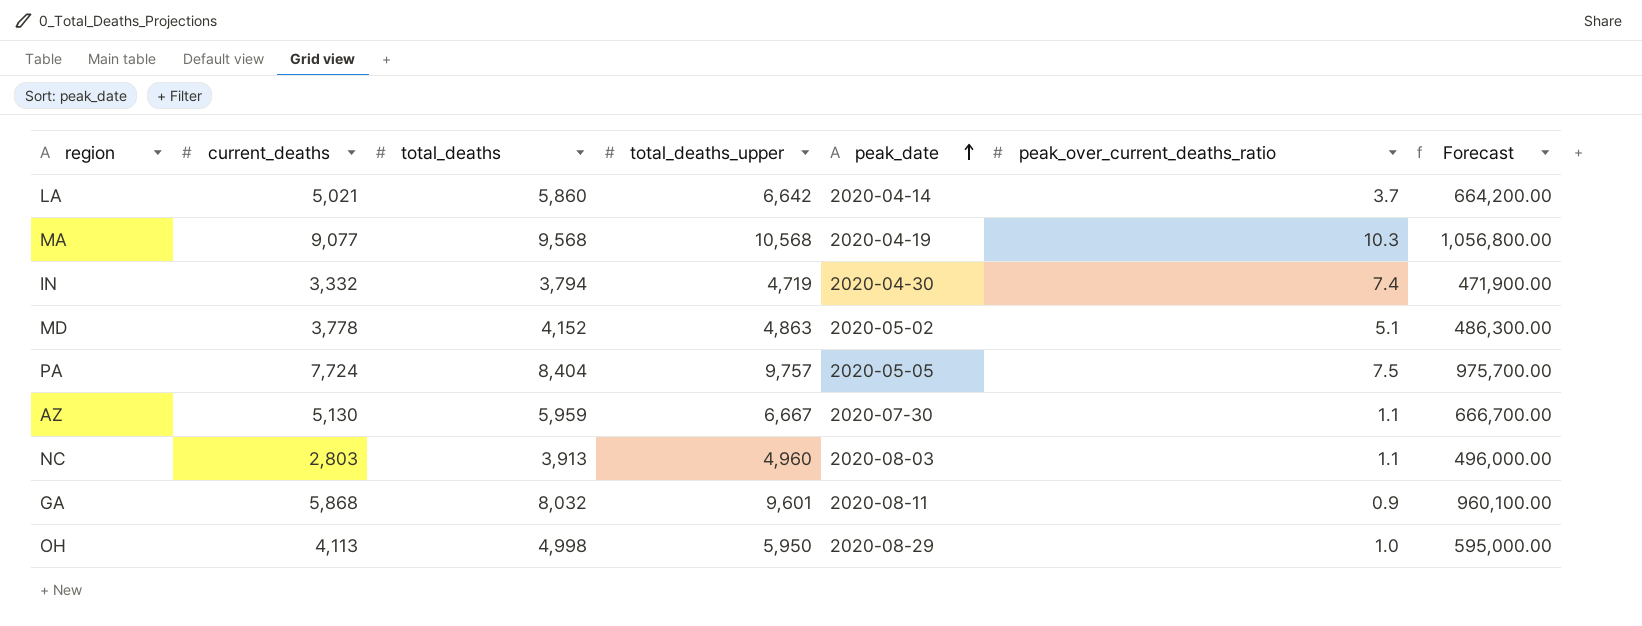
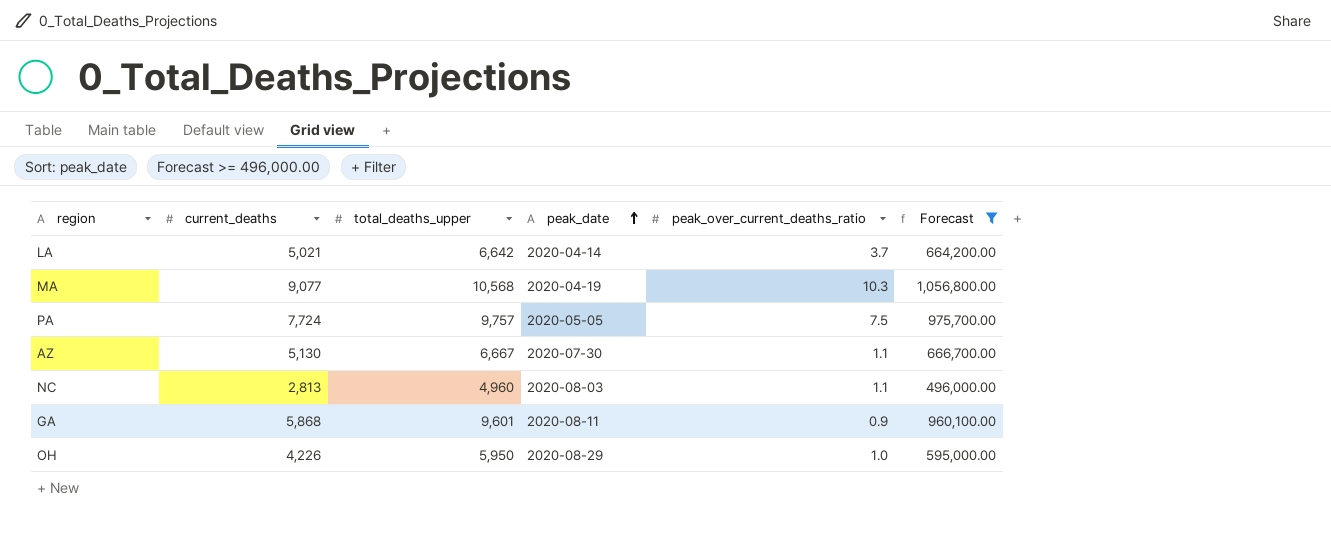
filter: none -> Forecast >= 496,000.00
column total_deaths | position: 3 -> none
NC | current_deaths: 2,803 -> 2,813
OH | current_deaths: 4,113 -> 4,226

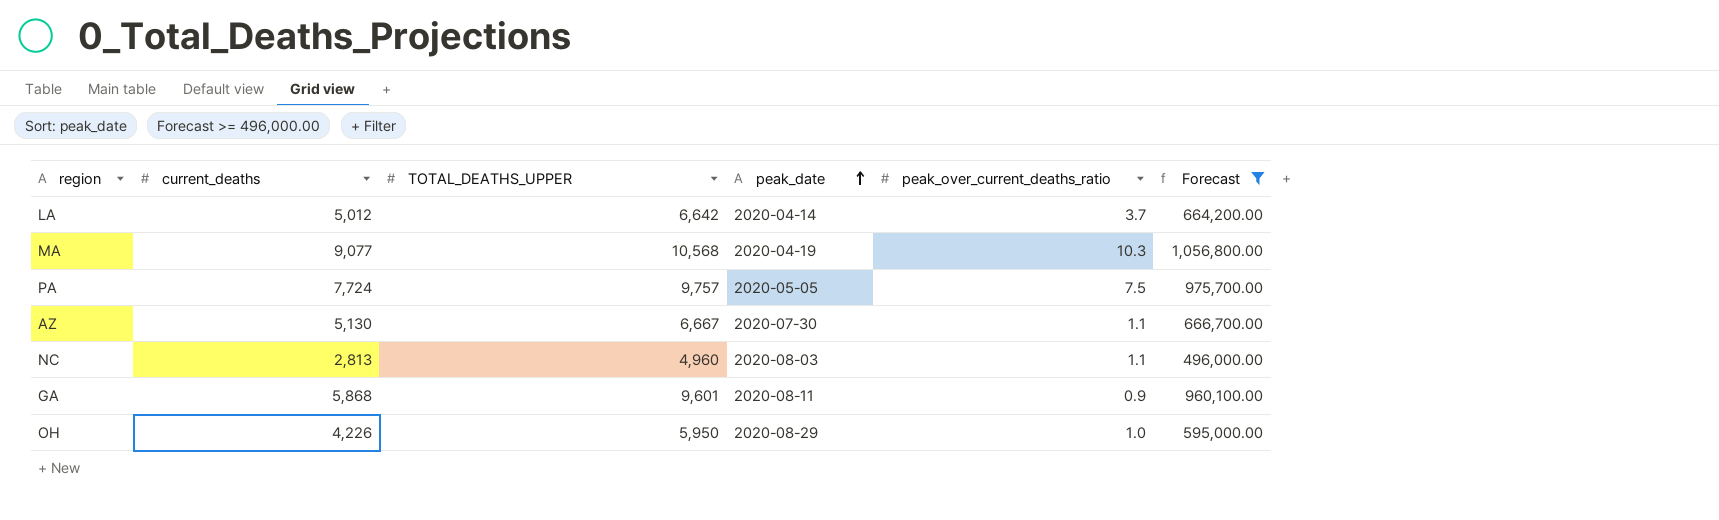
column name: total_deaths_upper -> TOTAL_DEATHS_UPPER
LA | current_deaths: 5,021 -> 5,012

